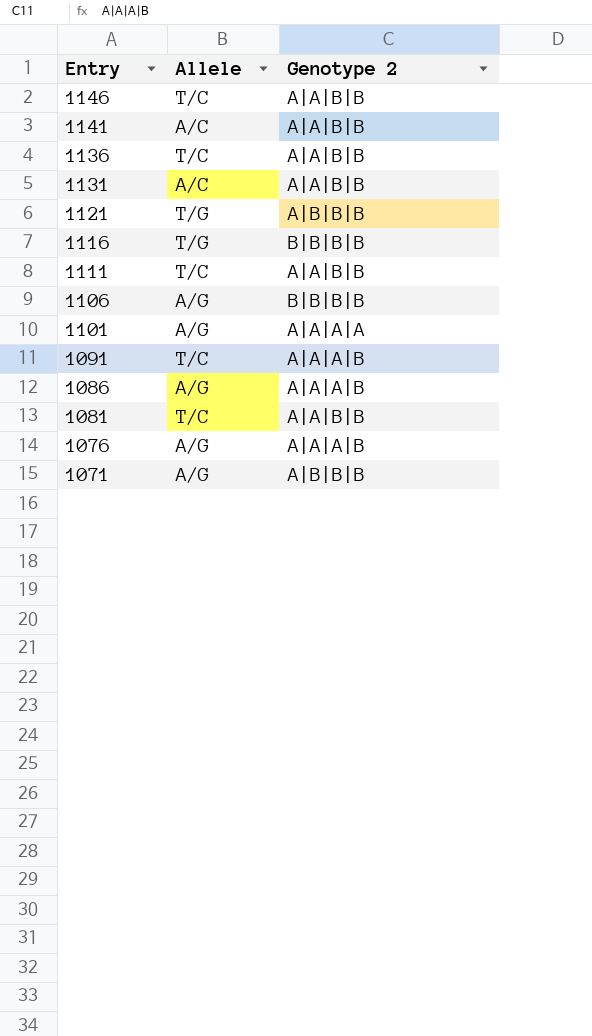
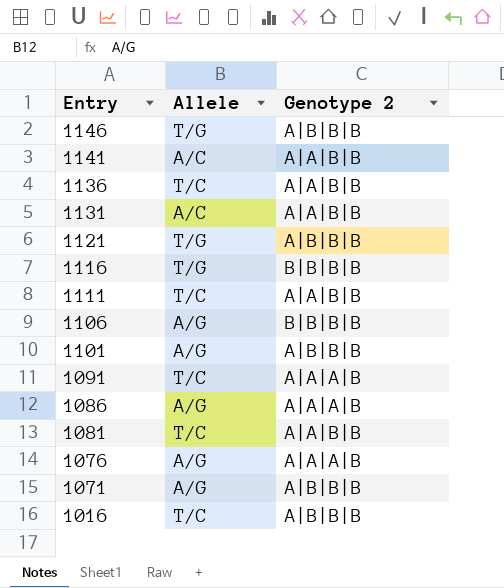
1146 | Allele: T/C -> T/G
1146 | Genotype 2: A|A|B|B -> A|B|B|B
1101 | Genotype 2: A|A|A|A -> A|B|B|B
row 1016: none -> T/C | A|B|B|B

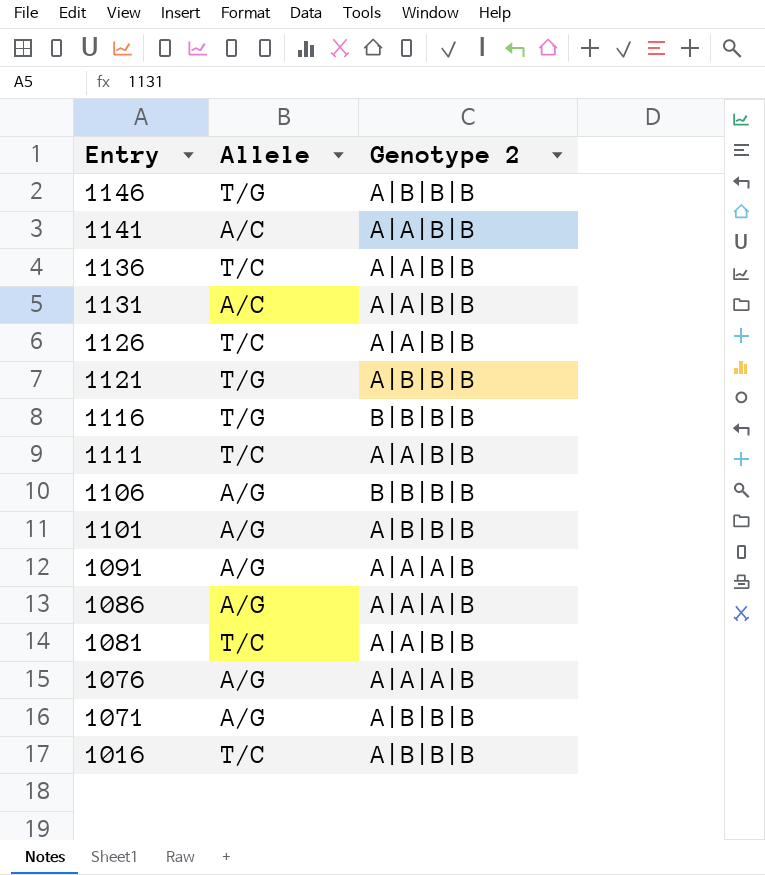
row 1126: none -> T/C | A|A|B|B
1091 | Allele: T/C -> A/G

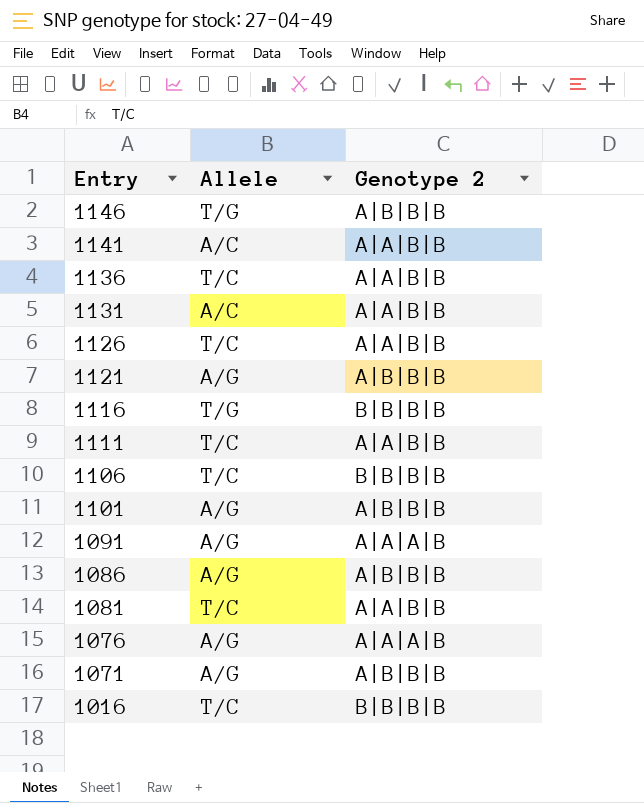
1121 | Allele: T/G -> A/G
1106 | Allele: A/G -> T/C
1086 | Genotype 2: A|A|A|B -> A|B|B|B
1016 | Genotype 2: A|B|B|B -> B|B|B|B

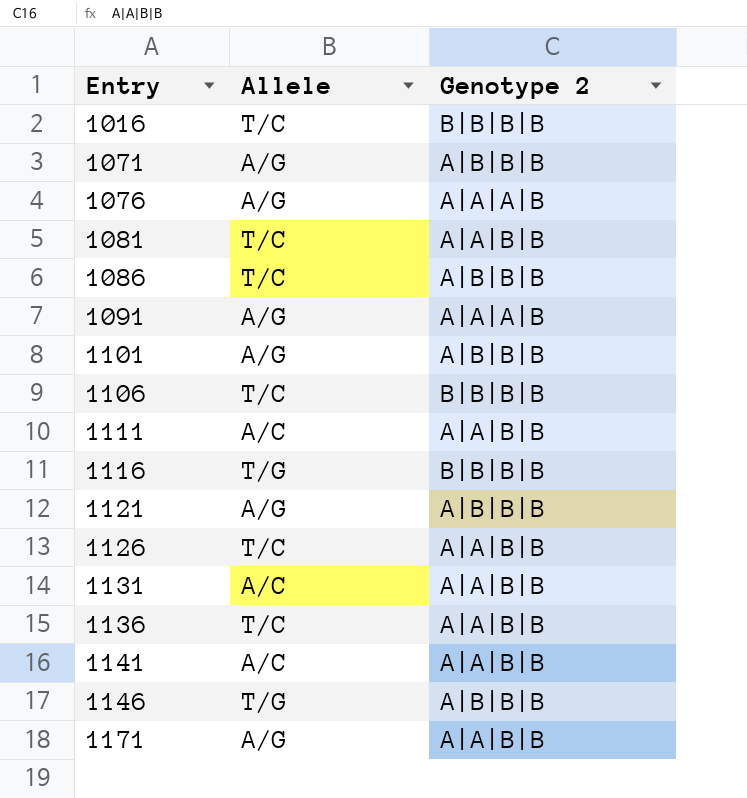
row order: Entry descending -> Entry ascending
1086 | Allele: A/G -> T/C
1111 | Allele: T/C -> A/C
row 1171: none -> A/G | A|A|B|B

